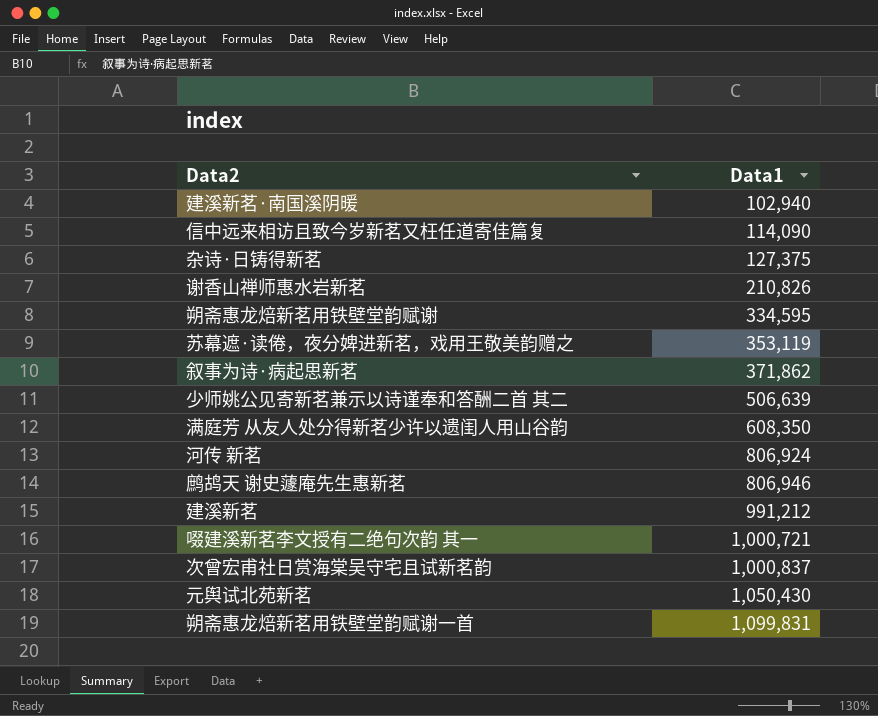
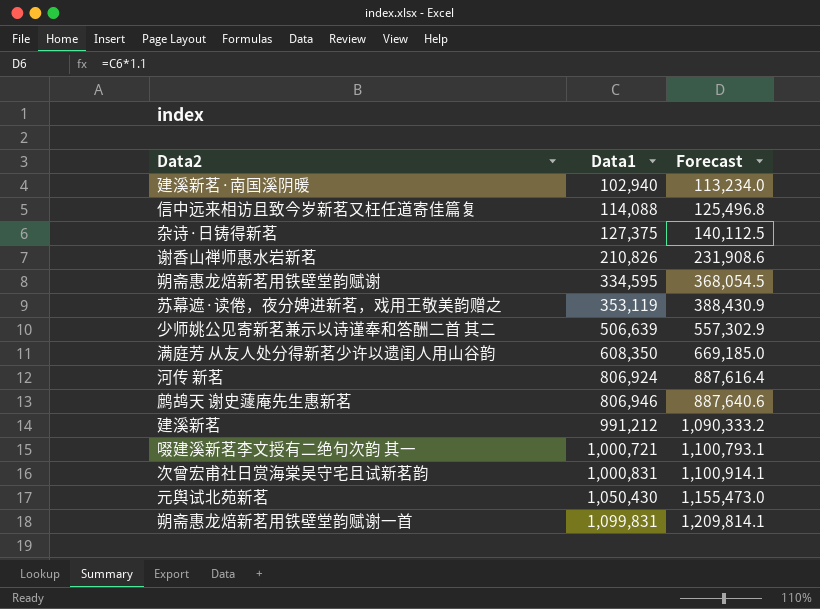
column Forecast | formula: none -> [Data1] * 1.1
row 叙事为诗·病起思新茗: 371,862 -> none
信中远来相访且致今岁新茗又枉任道寄佳篇复 | Data1: 114,090 -> 114,088
次曾宏甫社日赏海棠吴守宅且试新茗韵 | Data1: 1,000,837 -> 1,000,831

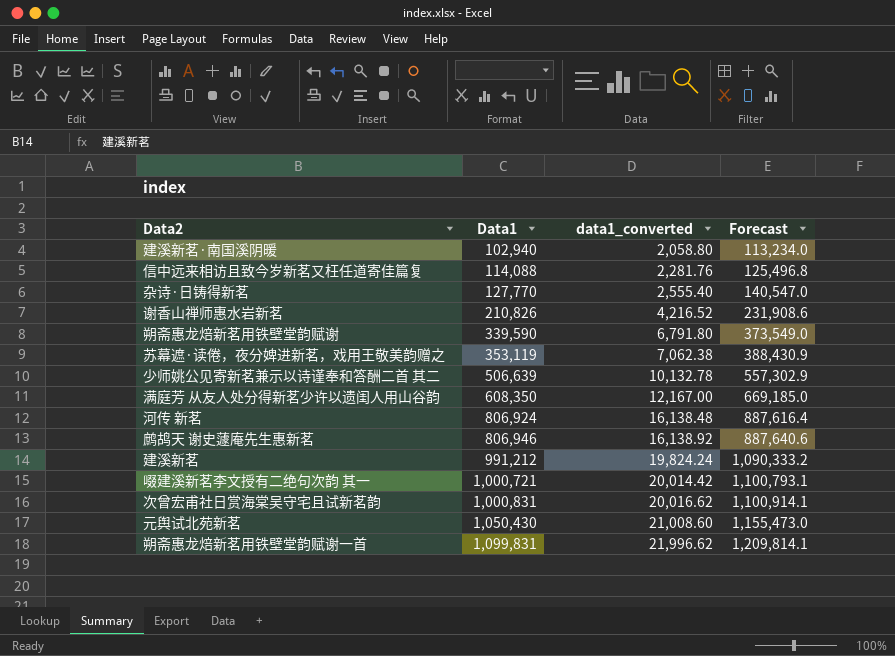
column data1_converted | formula: none -> [Data1] * 0.02
杂诗·日铸得新茗 | Data1: 127,375 -> 127,770
杂诗·日铸得新茗 | Forecast: 140,112.5 -> 140,547.0
朔斋惠龙焙新茗用铁壁堂韵赋谢 | Data1: 334,595 -> 339,590
朔斋惠龙焙新茗用铁壁堂韵赋谢 | Forecast: 368,054.5 -> 373,549.0

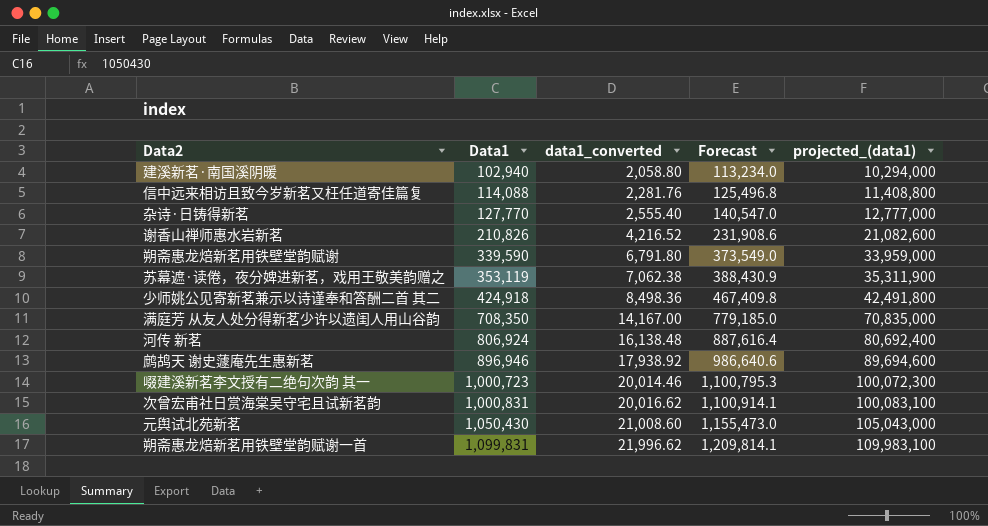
column projected_(data1) | formula: none -> [Data1] * 100
row 建溪新茗: 991,212 | 19,824.24 | 1,090,333.2 -> none
少师姚公见寄新茗兼示以诗谨奉和答酬二首 其二 | Data1: 506,639 -> 424,918
少师姚公见寄新茗兼示以诗谨奉和答酬二首 其二 | data1_converted: 10,132.78 -> 8,498.36
少师姚公见寄新茗兼示以诗谨奉和答酬二首 其二 | Forecast: 557,302.9 -> 467,409.8
满庭芳 从友人处分得新茗少许以遗闺人用山谷韵 | Data1: 608,350 -> 708,350
满庭芳 从友人处分得新茗少许以遗闺人用山谷韵 | data1_converted: 12,167.00 -> 14,167.00
满庭芳 从友人处分得新茗少许以遗闺人用山谷韵 | Forecast: 669,185.0 -> 779,185.0
鹧鸪天 谢史蘧庵先生惠新茗 | Data1: 806,946 -> 896,946
鹧鸪天 谢史蘧庵先生惠新茗 | data1_converted: 16,138.92 -> 17,938.92
鹧鸪天 谢史蘧庵先生惠新茗 | Forecast: 887,640.6 -> 986,640.6
啜建溪新茗李文授有二绝句次韵 其一 | Data1: 1,000,721 -> 1,000,723
啜建溪新茗李文授有二绝句次韵 其一 | data1_converted: 20,014.42 -> 20,014.46
啜建溪新茗李文授有二绝句次韵 其一 | Forecast: 1,100,793.1 -> 1,100,795.3

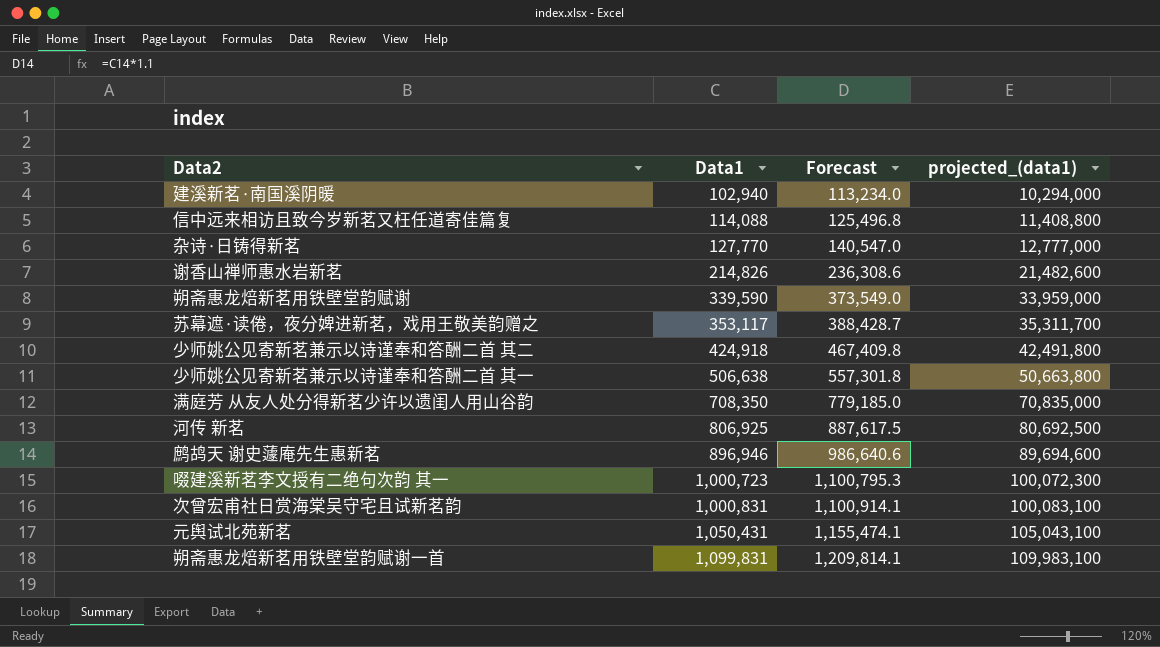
column data1_converted | formula: [Data1] * 0.02 -> none
谢香山禅师惠水岩新茗 | Data1: 210,826 -> 214,826
谢香山禅师惠水岩新茗 | Forecast: 231,908.6 -> 236,308.6
谢香山禅师惠水岩新茗 | projected_(data1): 21,082,600 -> 21,482,600
苏幕遮·读倦，夜分婢进新茗，戏用王敬美韵赠之 | Data1: 353,119 -> 353,117
苏幕遮·读倦，夜分婢进新茗，戏用王敬美韵赠之 | Forecast: 388,430.9 -> 388,428.7
苏幕遮·读倦，夜分婢进新茗，戏用王敬美韵赠之 | projected_(data1): 35,311,900 -> 35,311,700
row 少师姚公见寄新茗兼示以诗谨奉和答酬二首 其一: none -> 506,638 | 557,301.8 | 50,663,800
河传 新茗 | Data1: 806,924 -> 806,925
河传 新茗 | Forecast: 887,616.4 -> 887,617.5
河传 新茗 | projected_(data1): 80,692,400 -> 80,692,500
元舆试北苑新茗 | Data1: 1,050,430 -> 1,050,431
元舆试北苑新茗 | Forecast: 1,155,473.0 -> 1,155,474.1
元舆试北苑新茗 | projected_(data1): 105,043,000 -> 105,043,100

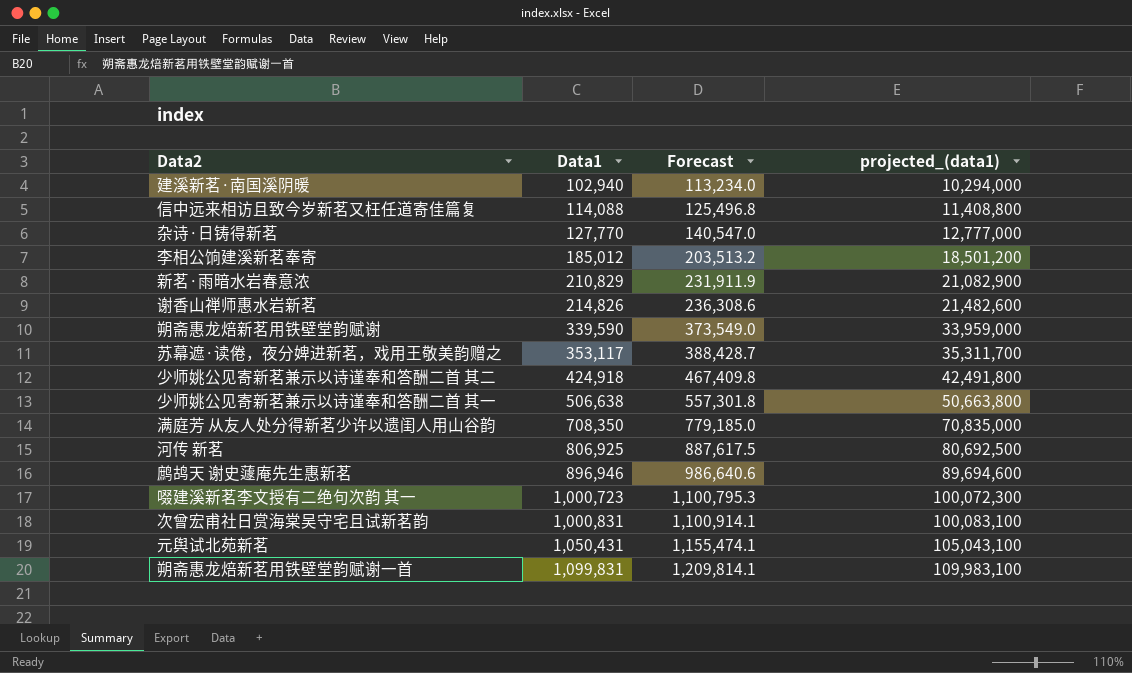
row 李相公饷建溪新茗奉寄: none -> 185,012 | 203,513.2 | 18,501,200
row 新茗·雨暗水岩春意浓: none -> 210,829 | 231,911.9 | 21,082,900

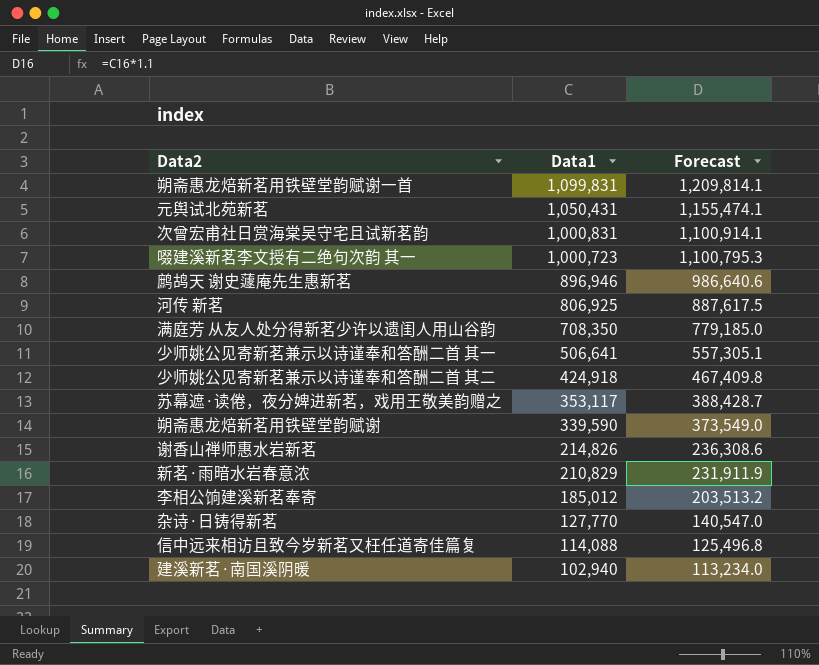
row order: Data1 ascending -> Data1 descending
column projected_(data1) | formula: [Data1] * 100 -> none
少师姚公见寄新茗兼示以诗谨奉和答酬二首 其一 | Data1: 506,638 -> 506,641
少师姚公见寄新茗兼示以诗谨奉和答酬二首 其一 | Forecast: 557,301.8 -> 557,305.1

